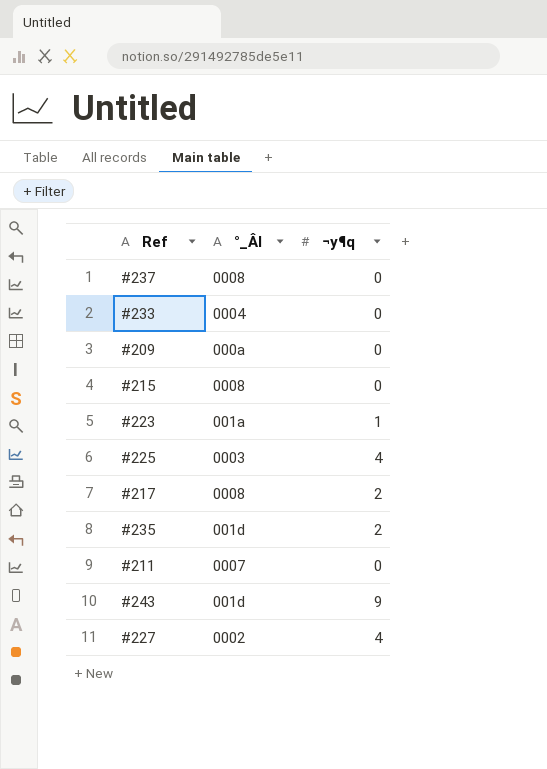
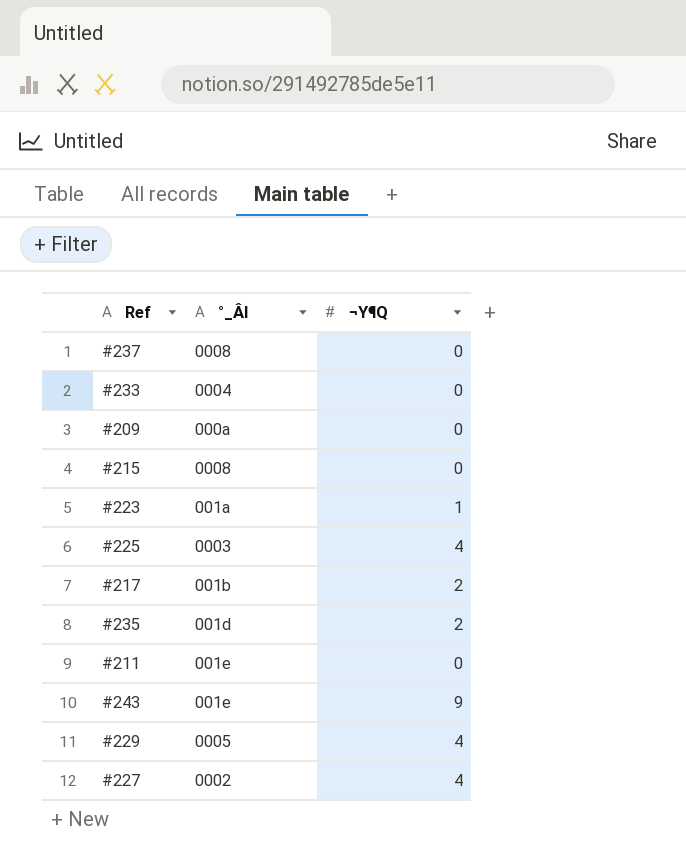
column name: ¬y¶q -> ¬Y¶Q
#217 | °_ÂI: 0008 -> 001b
#211 | °_ÂI: 0007 -> 001e
#243 | °_ÂI: 001d -> 001e
row #229: none -> 0005 | 4

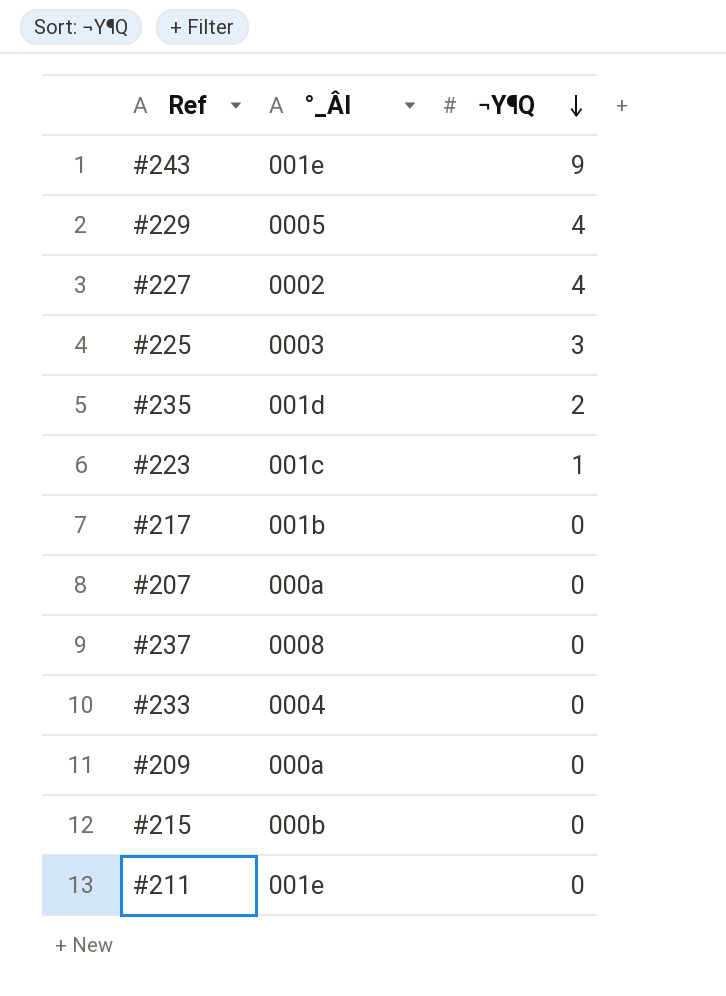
row order: none -> ¬Y¶Q descending
#225 | ¬Y¶Q: 4 -> 3
#223 | °_ÂI: 001a -> 001c
#217 | ¬Y¶Q: 2 -> 0
row #207: none -> 000a | 0
#215 | °_ÂI: 0008 -> 000b

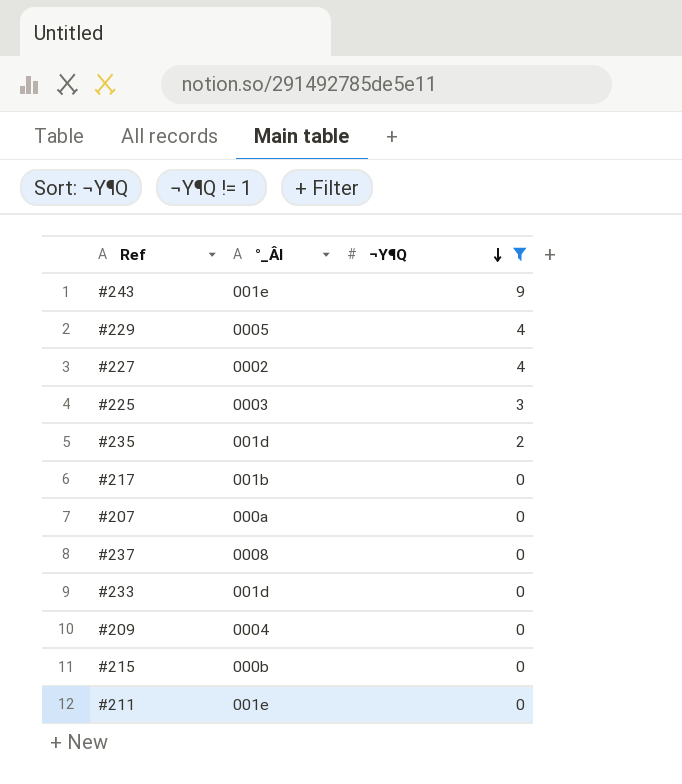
filter: none -> ¬Y¶Q != 1
#233 | °_ÂI: 0004 -> 001d
#209 | °_ÂI: 000a -> 0004

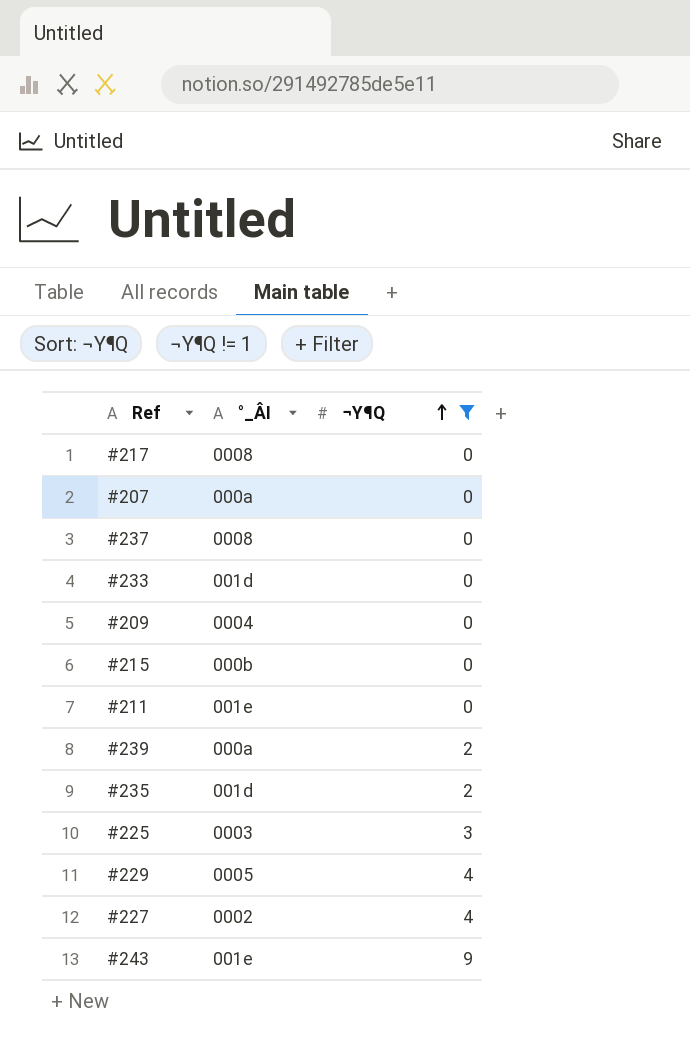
row order: ¬Y¶Q descending -> ¬Y¶Q ascending
#217 | °_ÂI: 001b -> 0008
row #239: none -> 000a | 2

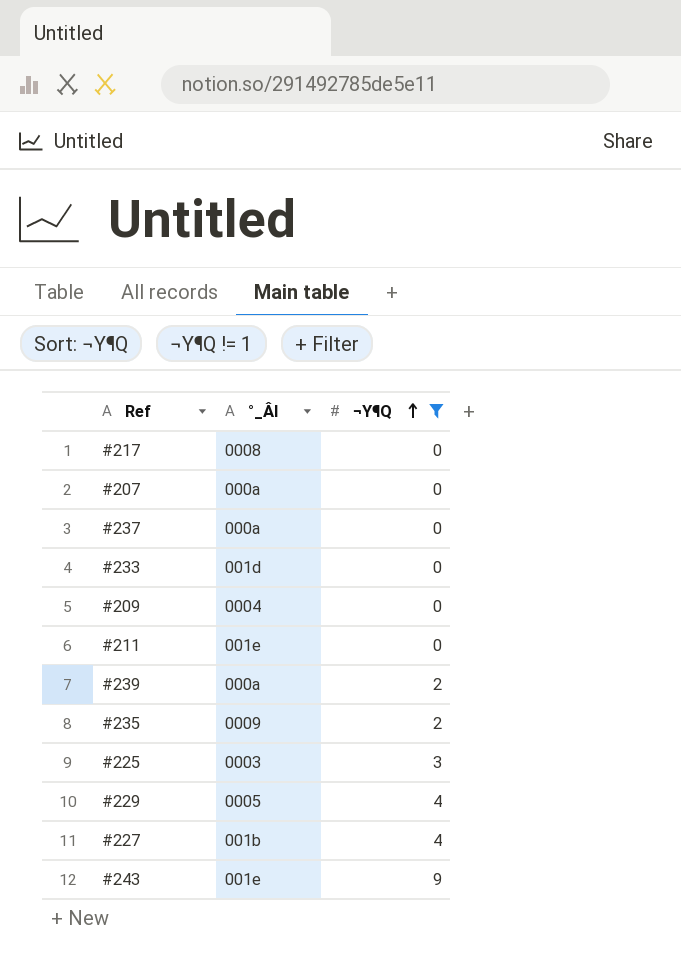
row #215: 000b | 0 -> none
#237 | °_ÂI: 0008 -> 000a
#235 | °_ÂI: 001d -> 0009
#227 | °_ÂI: 0002 -> 001b

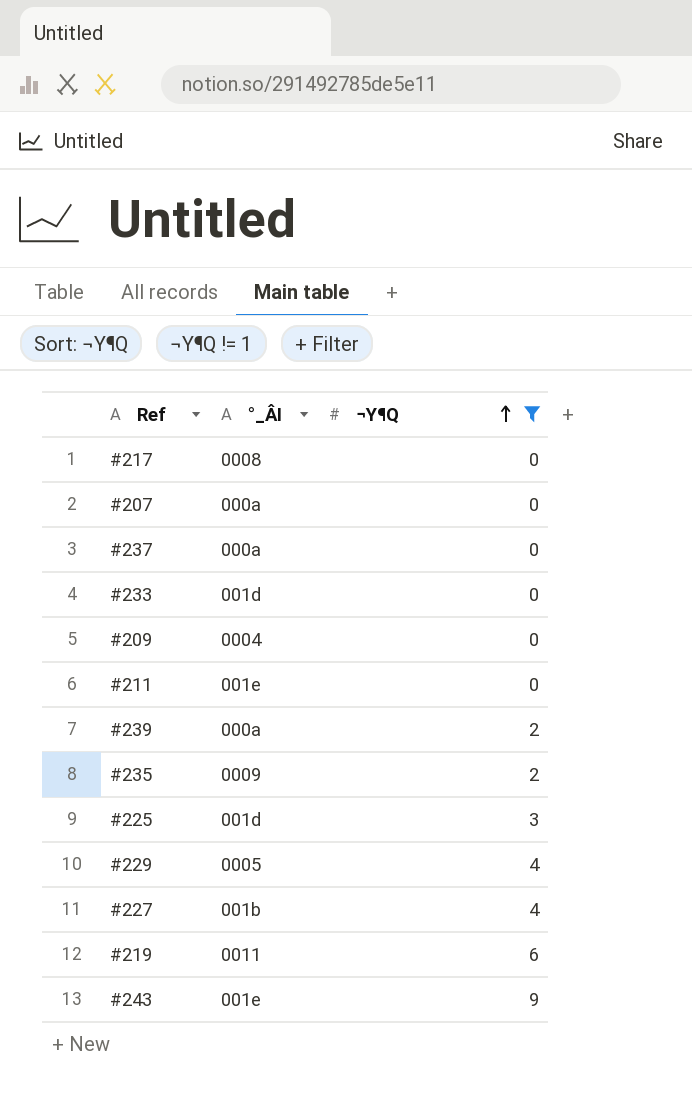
#225 | °_ÂI: 0003 -> 001d
row #219: none -> 0011 | 6

